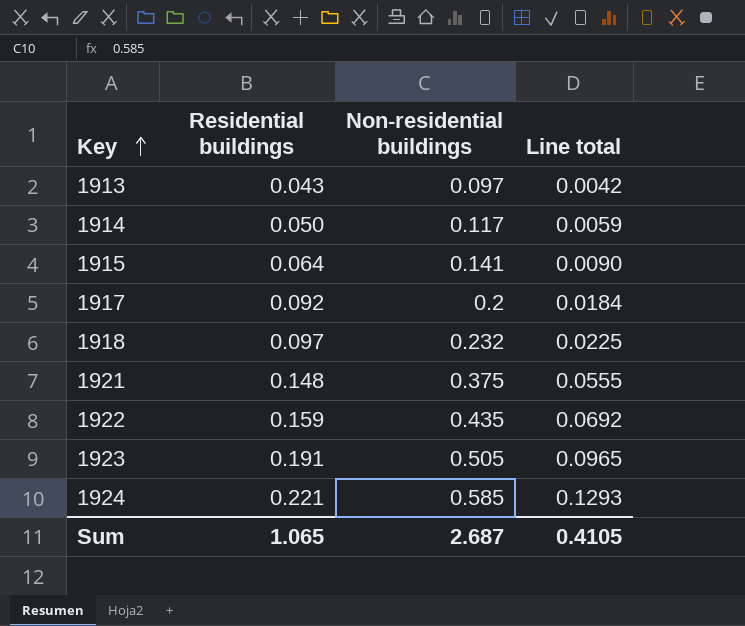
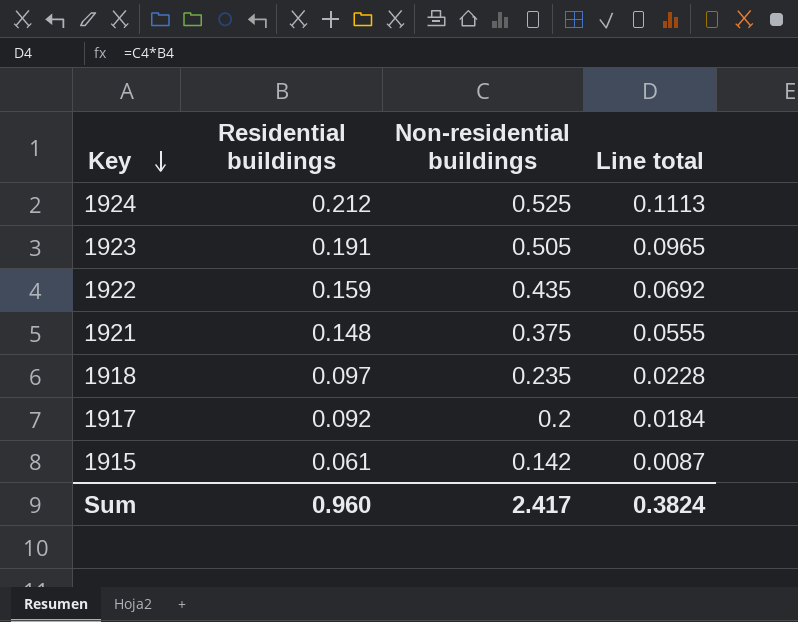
row order: Key ascending -> Key descending
row 1913: 0.043 | 0.097 | 0.0042 -> none
row 1914: 0.050 | 0.117 | 0.0059 -> none
1924 | Residential buildings: 0.221 -> 0.212
1924 | Non-residential buildings: 0.585 -> 0.525
1924 | Line total: 0.1293 -> 0.1113
1918 | Non-residential buildings: 0.232 -> 0.235
1918 | Line total: 0.0225 -> 0.0228
1915 | Residential buildings: 0.064 -> 0.061
1915 | Non-residential buildings: 0.141 -> 0.142
1915 | Line total: 0.0090 -> 0.0087
Sum | Residential buildings: 1.065 -> 0.960
Sum | Non-residential buildings: 2.687 -> 2.417
Sum | Line total: 0.4105 -> 0.3824

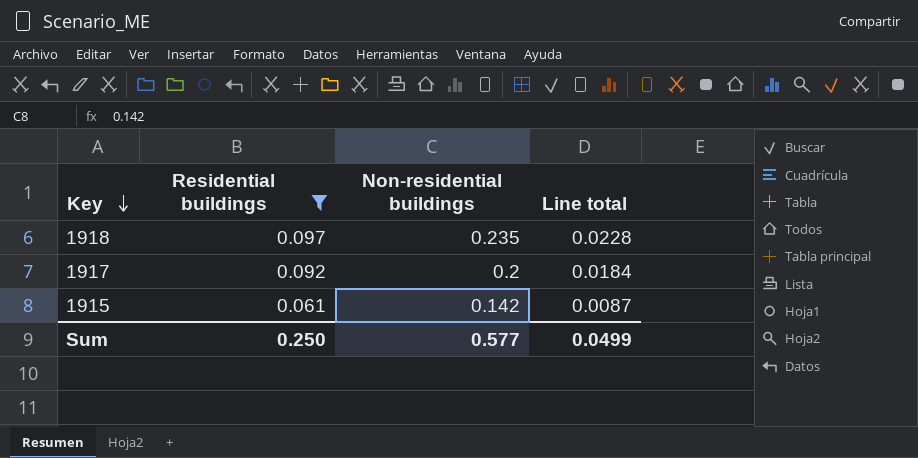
filter: none -> Residential buildings <= 0.097
Sum | Residential buildings: 0.960 -> 0.250
Sum | Non-residential buildings: 2.417 -> 0.577
Sum | Line total: 0.3824 -> 0.0499

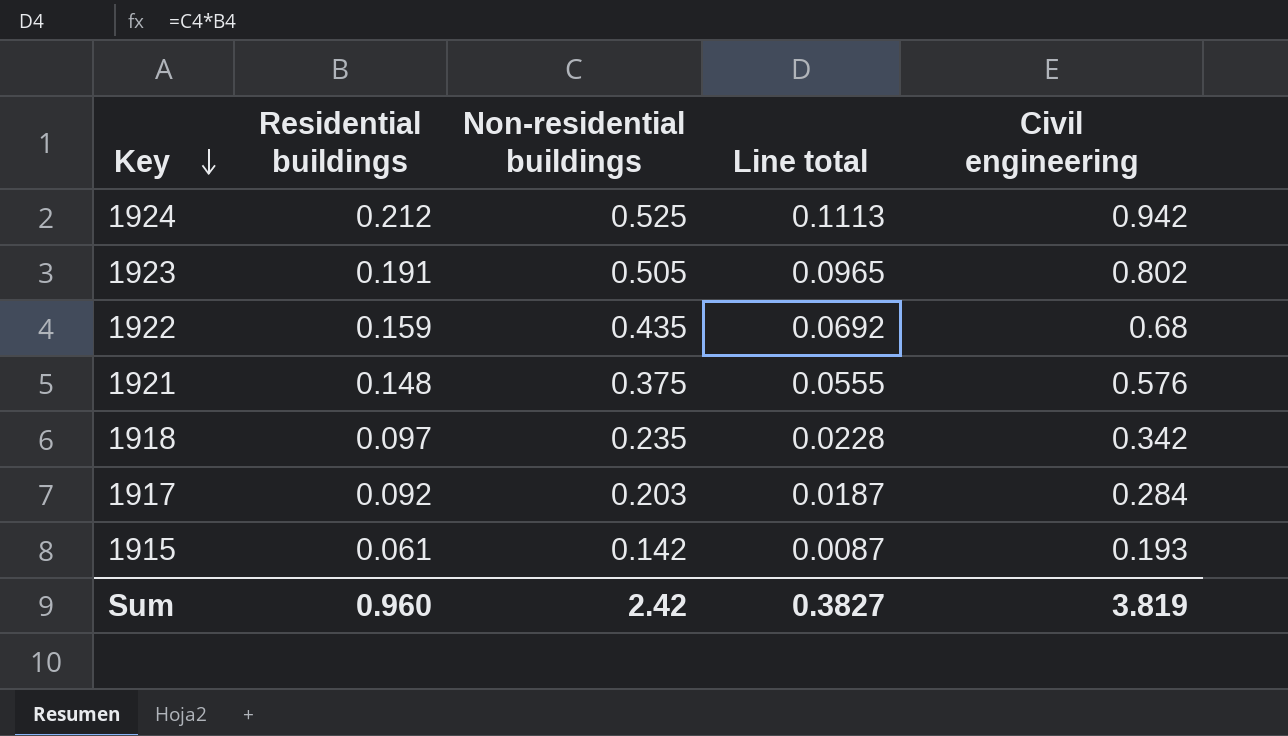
filter: Residential buildings <= 0.097 -> none
column Civil engineering | position: none -> 5
1917 | Non-residential buildings: 0.2 -> 0.203
1917 | Line total: 0.0184 -> 0.0187
Sum | Residential buildings: 0.250 -> 0.960
Sum | Non-residential buildings: 0.577 -> 2.42
Sum | Line total: 0.0499 -> 0.3827

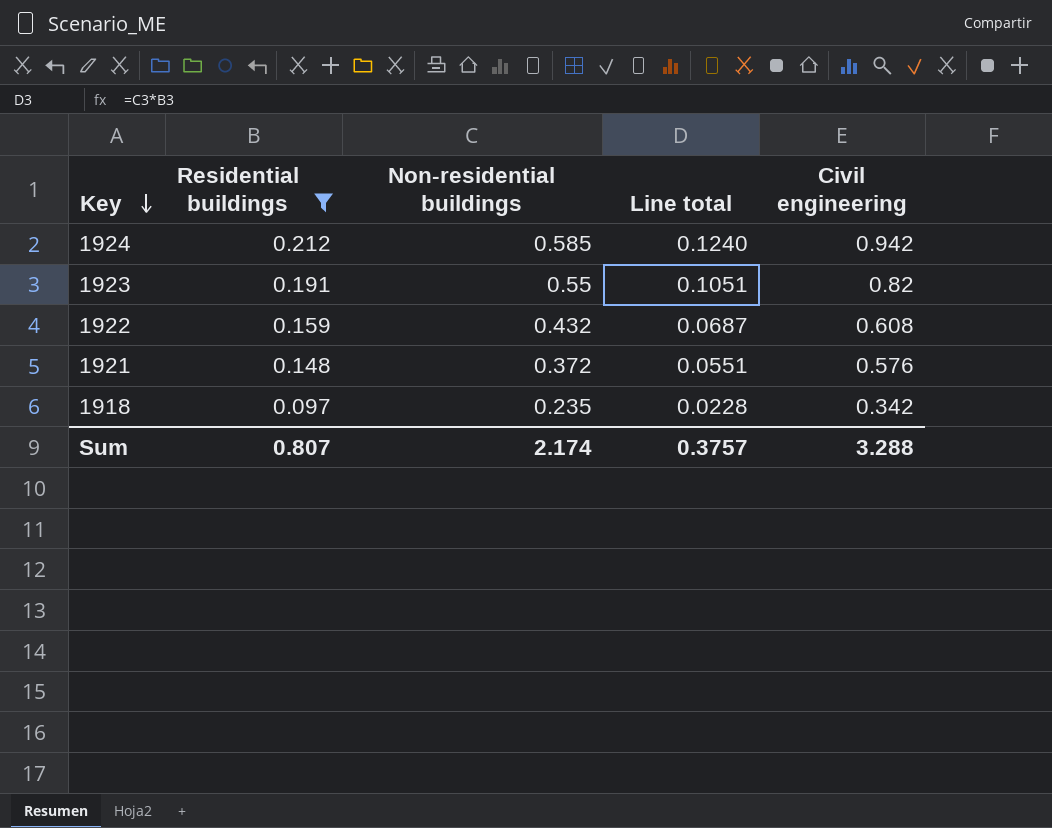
filter: none -> Residential buildings >= 0.097
1924 | Non-residential buildings: 0.525 -> 0.585
1924 | Line total: 0.1113 -> 0.1240
1923 | Non-residential buildings: 0.505 -> 0.55
1923 | Line total: 0.0965 -> 0.1051
1923 | Civil engineering: 0.802 -> 0.82
1922 | Non-residential buildings: 0.435 -> 0.432
1922 | Line total: 0.0692 -> 0.0687
1922 | Civil engineering: 0.68 -> 0.608
1921 | Non-residential buildings: 0.375 -> 0.372
1921 | Line total: 0.0555 -> 0.0551
Sum | Residential buildings: 0.960 -> 0.807
Sum | Non-residential buildings: 2.42 -> 2.174
Sum | Line total: 0.3827 -> 0.3757
Sum | Civil engineering: 3.819 -> 3.288

